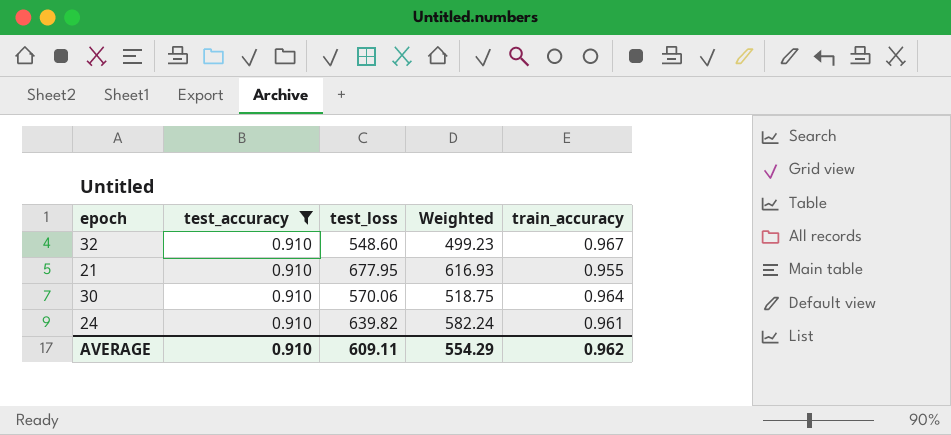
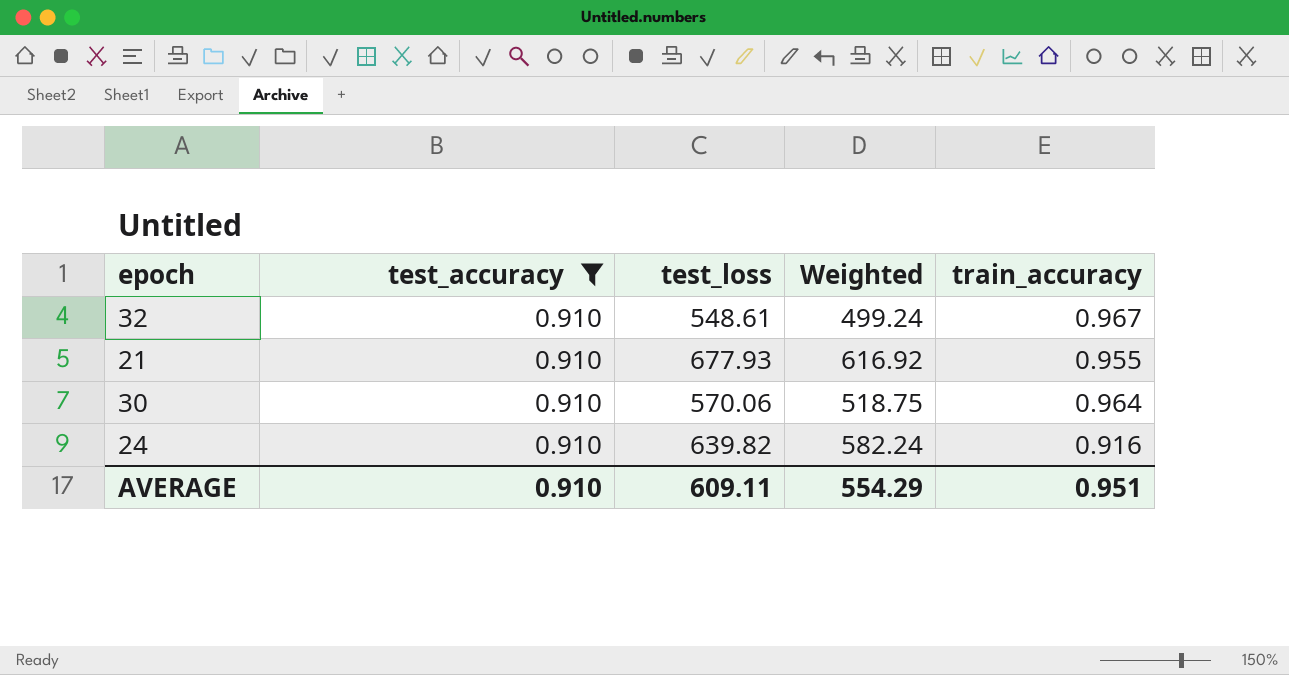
32 | test_loss: 548.60 -> 548.61
32 | Weighted: 499.23 -> 499.24
21 | test_loss: 677.95 -> 677.93
21 | Weighted: 616.93 -> 616.92
24 | train_accuracy: 0.961 -> 0.916
AVERAGE | train_accuracy: 0.962 -> 0.951

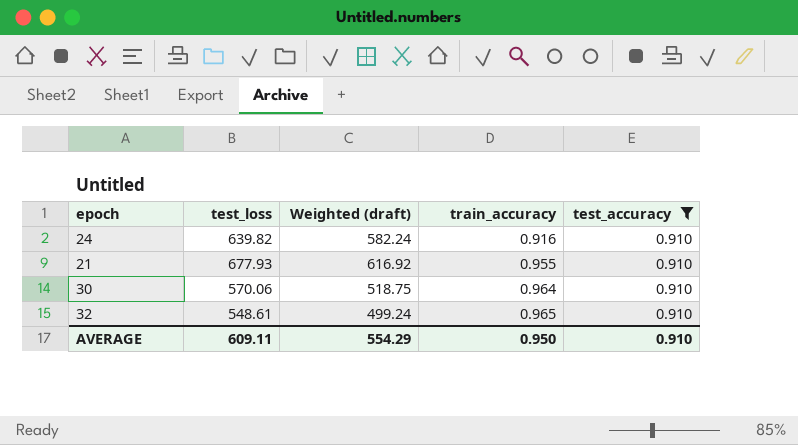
row order: none -> train_accuracy ascending
column name: Weighted -> Weighted (draft)
column test_accuracy | position: 2 -> 5
32 | train_accuracy: 0.967 -> 0.965
AVERAGE | train_accuracy: 0.951 -> 0.950

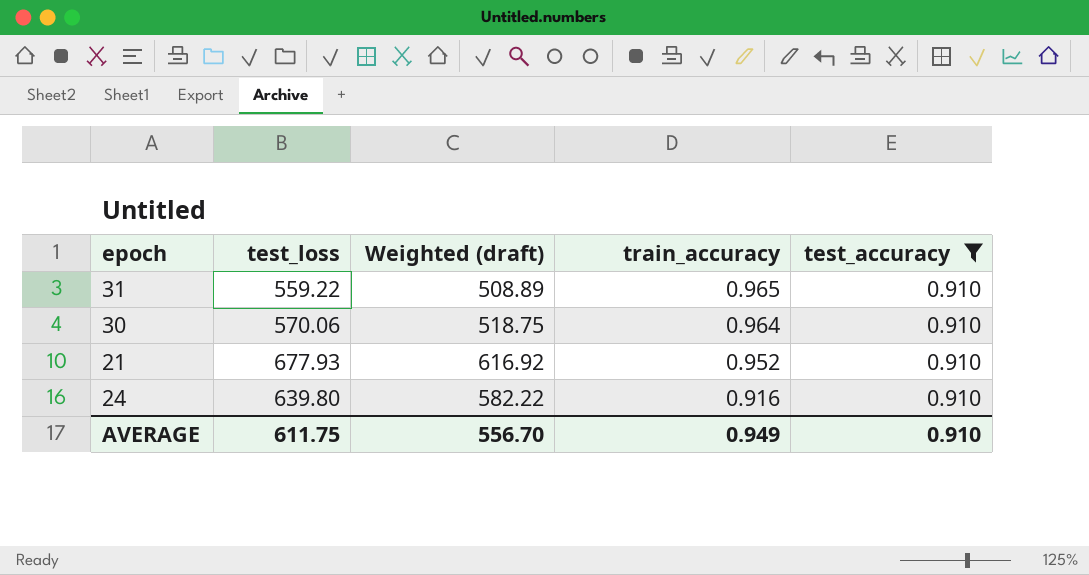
row order: train_accuracy ascending -> train_accuracy descending
row 32: 548.61 | 499.24 | 0.965 | 0.910 -> none
row 31: none -> 559.22 | 508.89 | 0.965 | 0.910
21 | train_accuracy: 0.955 -> 0.952
24 | test_loss: 639.82 -> 639.80
24 | Weighted (draft): 582.24 -> 582.22
AVERAGE | test_loss: 609.11 -> 611.75
AVERAGE | Weighted (draft): 554.29 -> 556.70
AVERAGE | train_accuracy: 0.950 -> 0.949

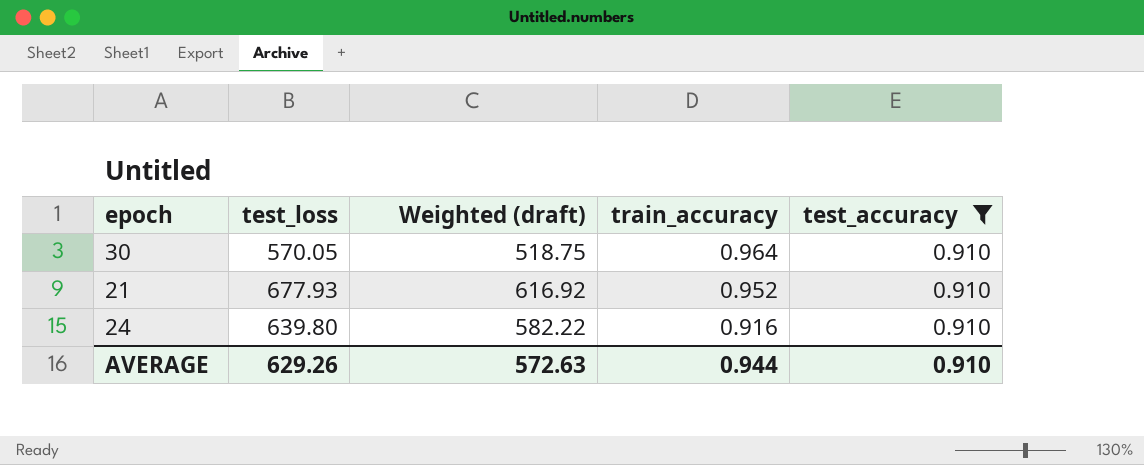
row 31: 559.22 | 508.89 | 0.965 | 0.910 -> none
30 | test_loss: 570.06 -> 570.05
AVERAGE | test_loss: 611.75 -> 629.26
AVERAGE | Weighted (draft): 556.70 -> 572.63
AVERAGE | train_accuracy: 0.949 -> 0.944

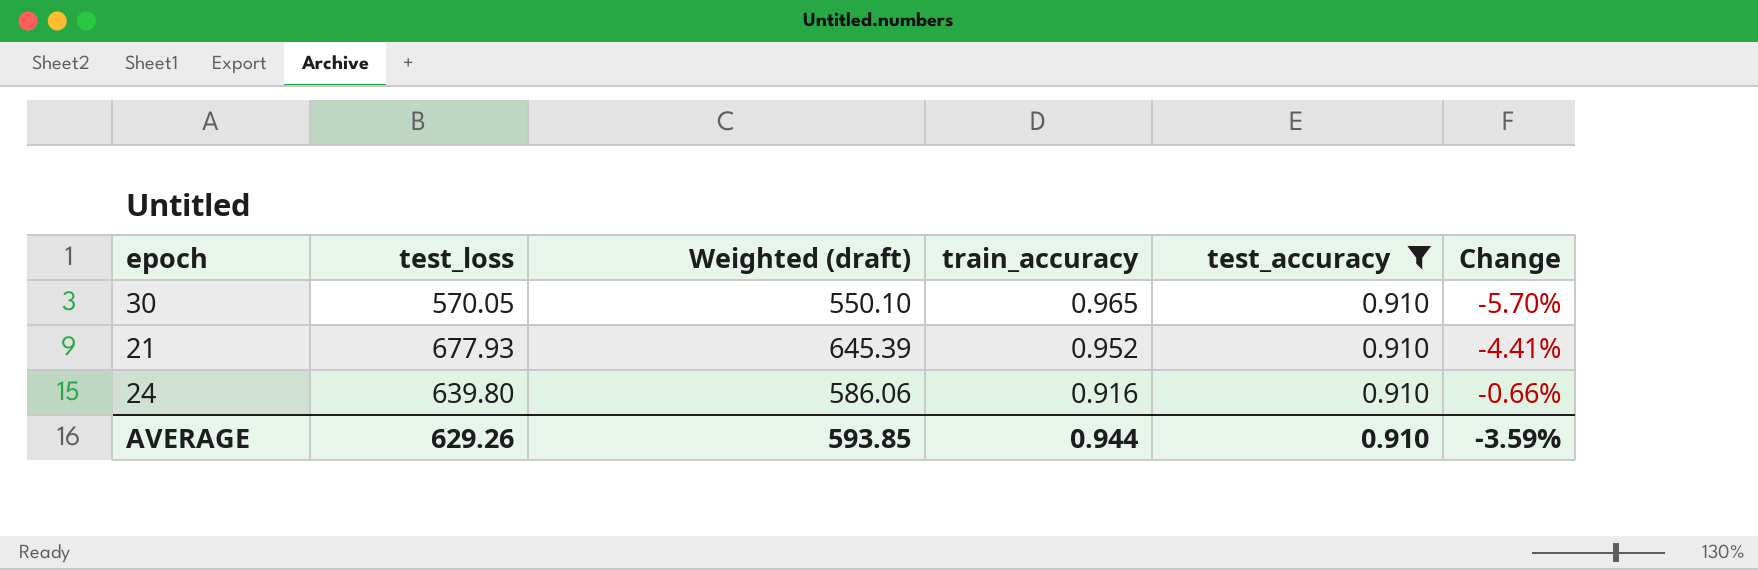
column Weighted (draft) | formula: [test_loss] * [test_accuracy] -> [test_loss] * [train_accuracy]
column Change | formula: none -> ([test_accuracy] - [train_accuracy]) / [train_accuracy]
30 | train_accuracy: 0.964 -> 0.965
AVERAGE | Weighted (draft): 572.63 -> 593.85

